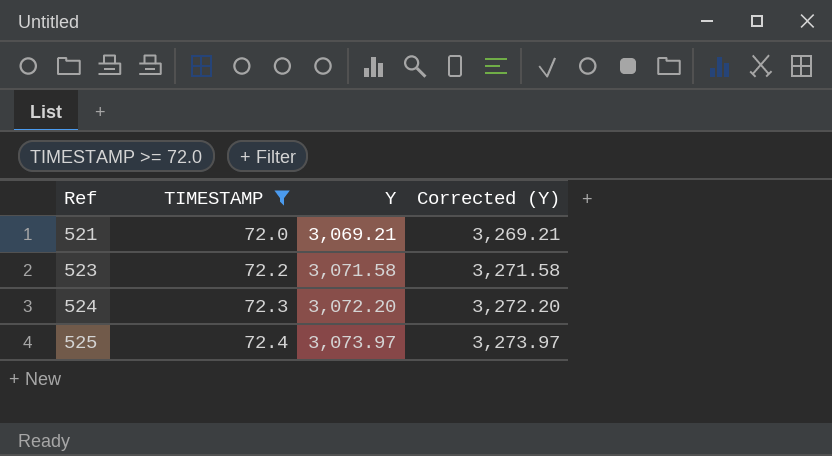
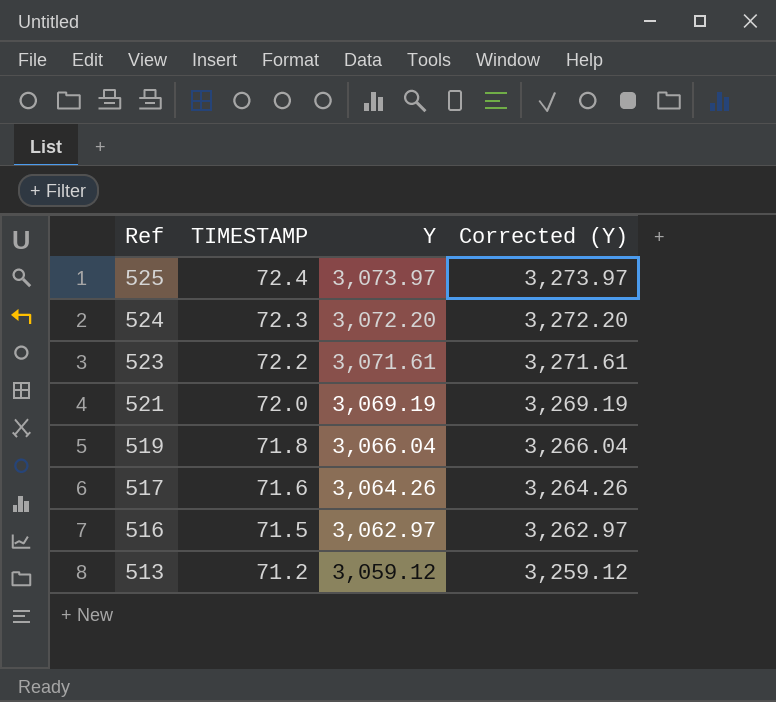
filter: TIMESTAMP >= 72.0 -> none
row order: Ref ascending -> Ref descending
523 | Y: 3,071.58 -> 3,071.61
523 | Corrected (Y): 3,271.58 -> 3,271.61
521 | Y: 3,069.21 -> 3,069.19
521 | Corrected (Y): 3,269.21 -> 3,269.19

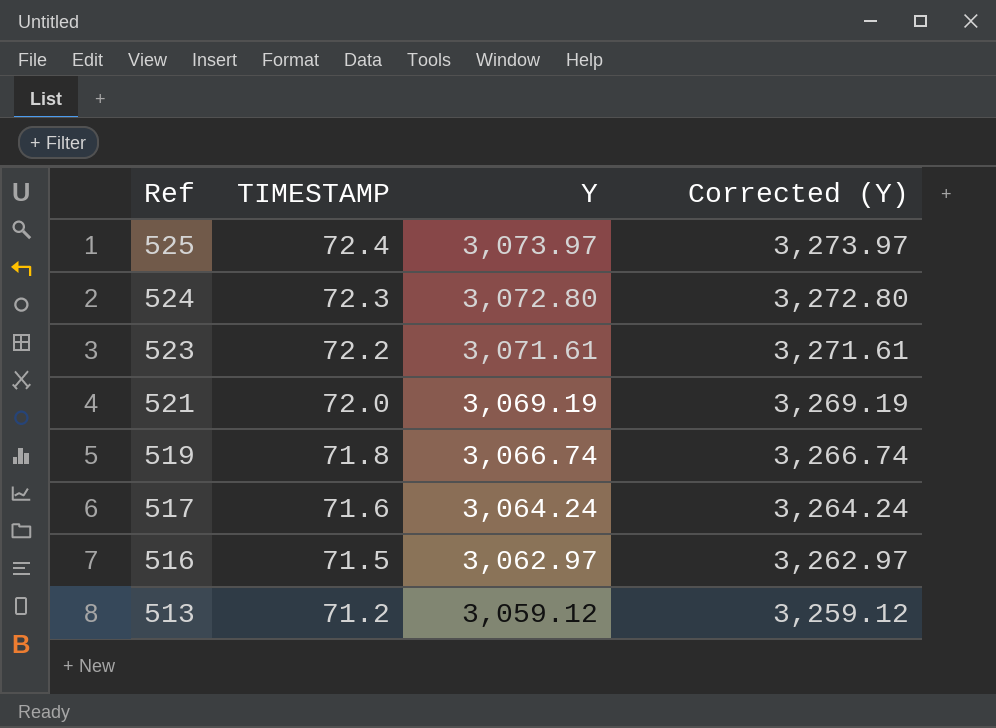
524 | Y: 3,072.20 -> 3,072.80
524 | Corrected (Y): 3,272.20 -> 3,272.80
519 | Y: 3,066.04 -> 3,066.74
519 | Corrected (Y): 3,266.04 -> 3,266.74
517 | Y: 3,064.26 -> 3,064.24
517 | Corrected (Y): 3,264.26 -> 3,264.24

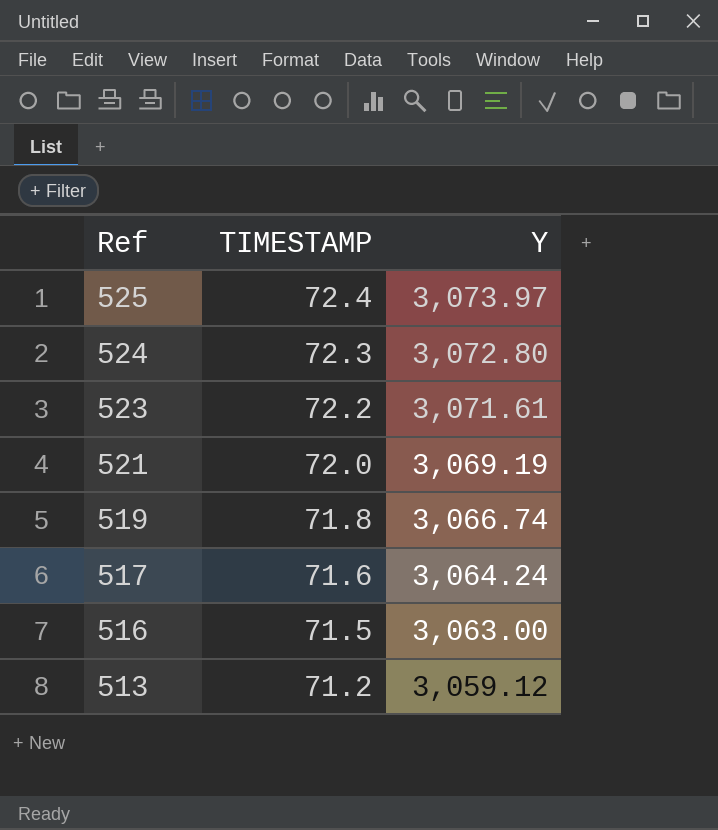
column Corrected (Y) | formula: [Y] + 200 -> none
516 | Y: 3,062.97 -> 3,063.00

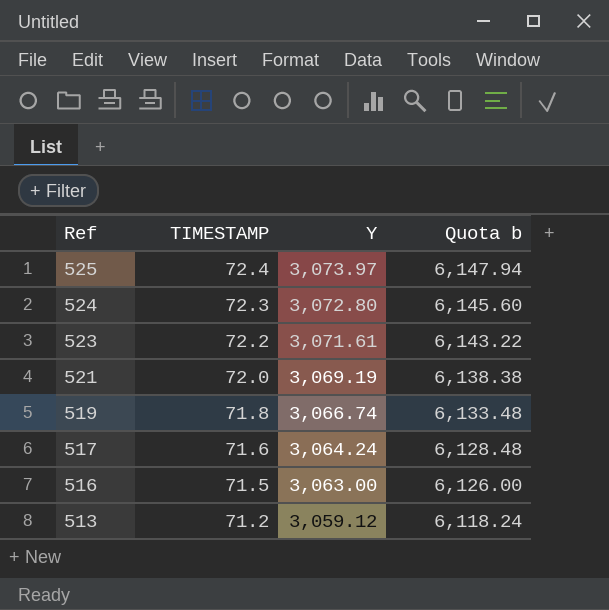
column Quota b | formula: none -> [Y] * 2

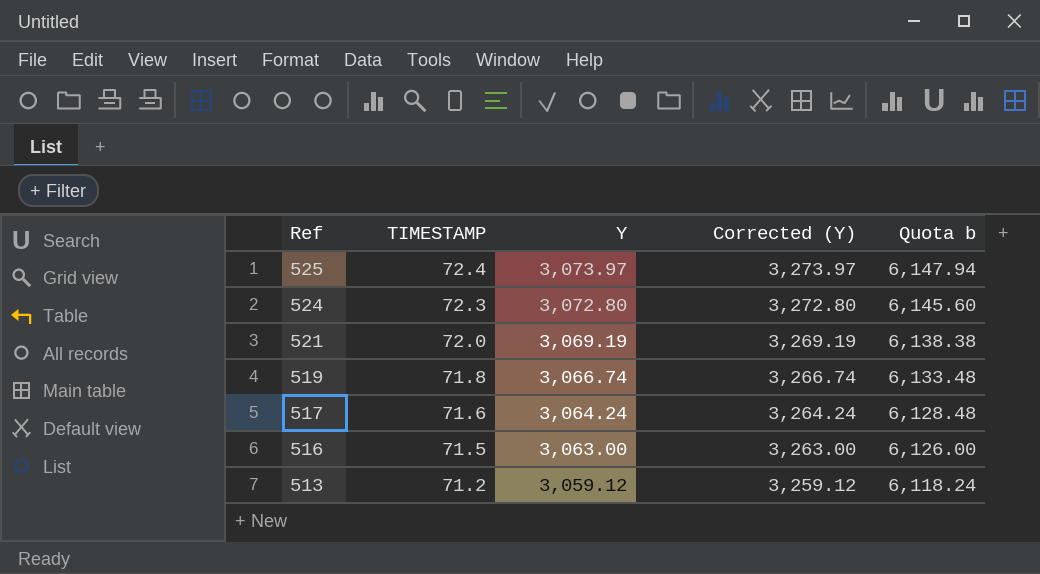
column Corrected (Y) | formula: none -> [Y] + 200
row 523: 72.2 | 3,071.61 | 6,143.22 -> none

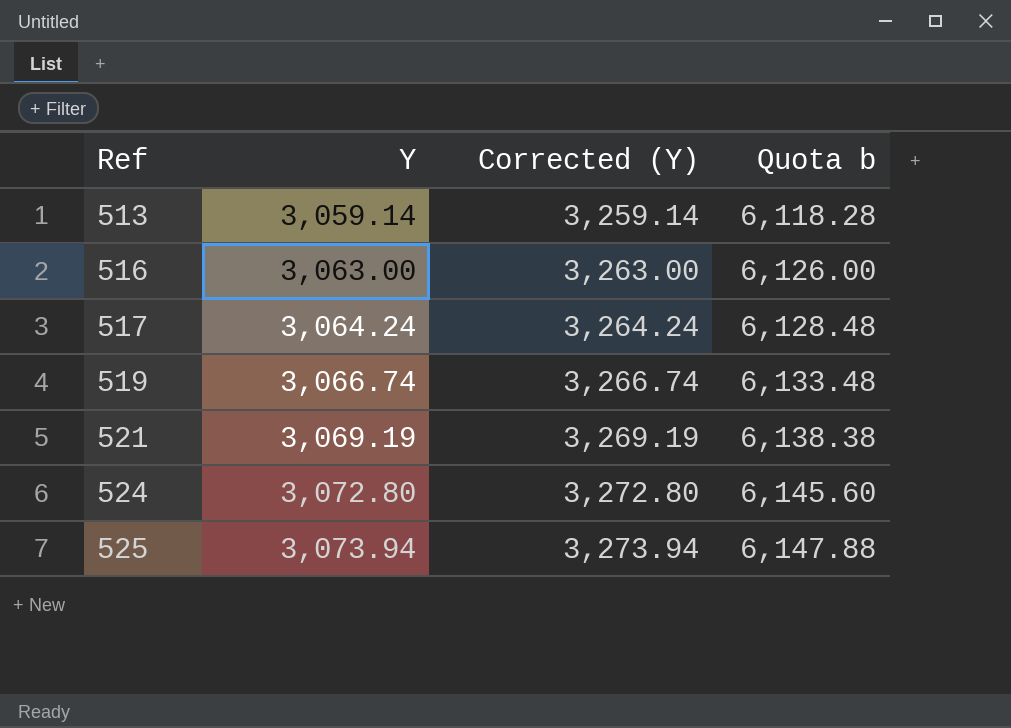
row order: Ref descending -> Ref ascending
column TIMESTAMP | position: 2 -> none
513 | Y: 3,059.12 -> 3,059.14
513 | Corrected (Y): 3,259.12 -> 3,259.14
513 | Quota b: 6,118.24 -> 6,118.28
525 | Y: 3,073.97 -> 3,073.94
525 | Corrected (Y): 3,273.97 -> 3,273.94
525 | Quota b: 6,147.94 -> 6,147.88

